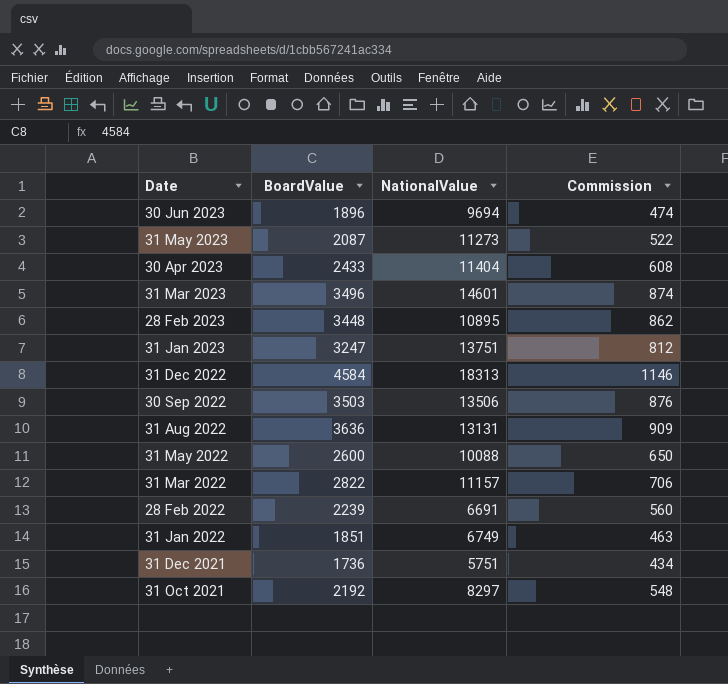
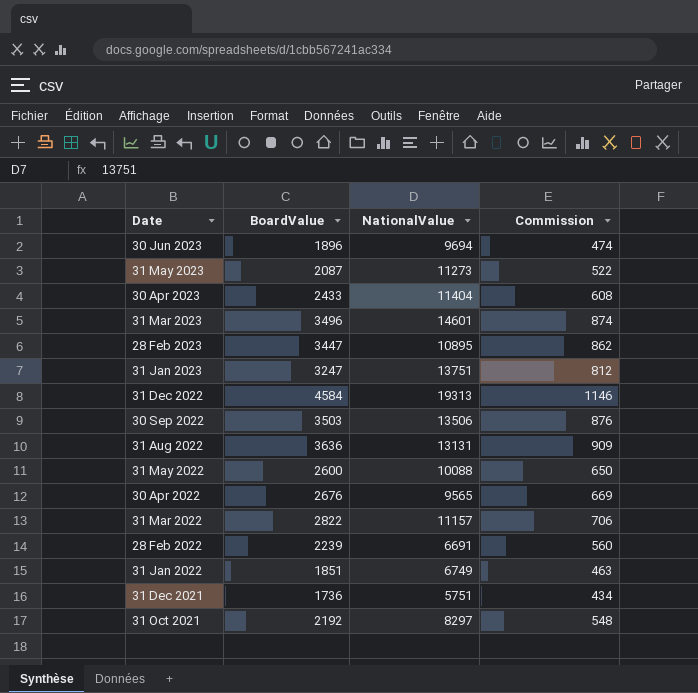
28 Feb 2023 | BoardValue: 3448 -> 3447
31 Dec 2022 | NationalValue: 18313 -> 19313
row 30 Apr 2022: none -> 2676 | 9565 | 669

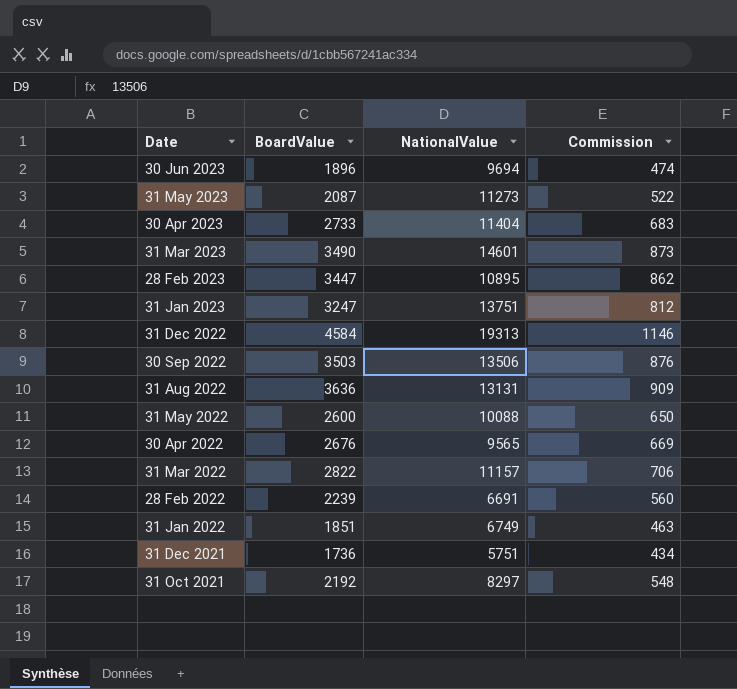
30 Apr 2023 | BoardValue: 2433 -> 2733
30 Apr 2023 | Commission: 608 -> 683
31 Mar 2023 | BoardValue: 3496 -> 3490
31 Mar 2023 | Commission: 874 -> 873

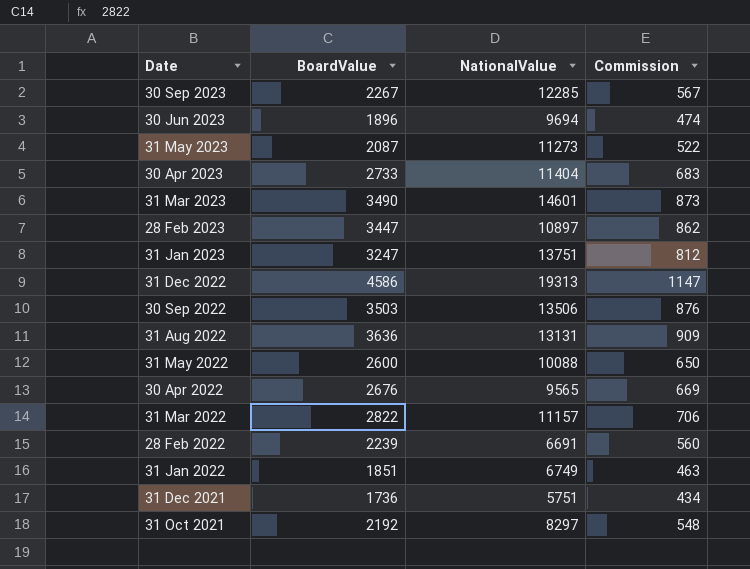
row 30 Sep 2023: none -> 2267 | 12285 | 567
28 Feb 2023 | NationalValue: 10895 -> 10897
31 Dec 2022 | BoardValue: 4584 -> 4586
31 Dec 2022 | Commission: 1146 -> 1147

